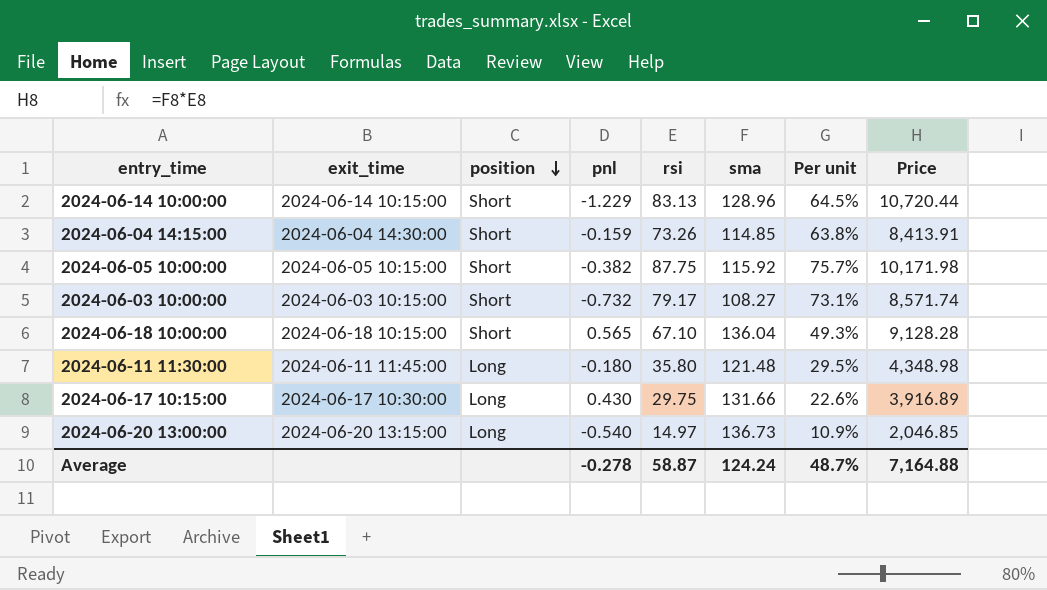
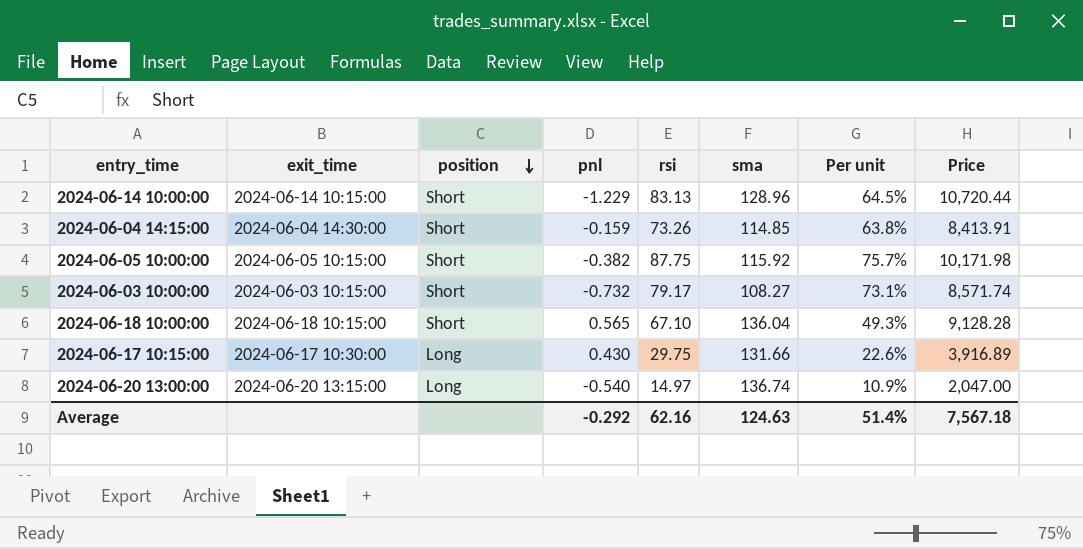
row 2024-06-11 11:30:00: 2024-06-11 11:45:00 | Long | -0.180 | 35.80 | 121.48 | 29.5% | 4,348.98 -> none
2024-06-20 13:00:00 | sma: 136.73 -> 136.74
2024-06-20 13:00:00 | Price: 2,046.85 -> 2,047.00
Average | pnl: -0.278 -> -0.292
Average | rsi: 58.87 -> 62.16
Average | sma: 124.24 -> 124.63
Average | Per unit: 48.7% -> 51.4%
Average | Price: 7,164.88 -> 7,567.18

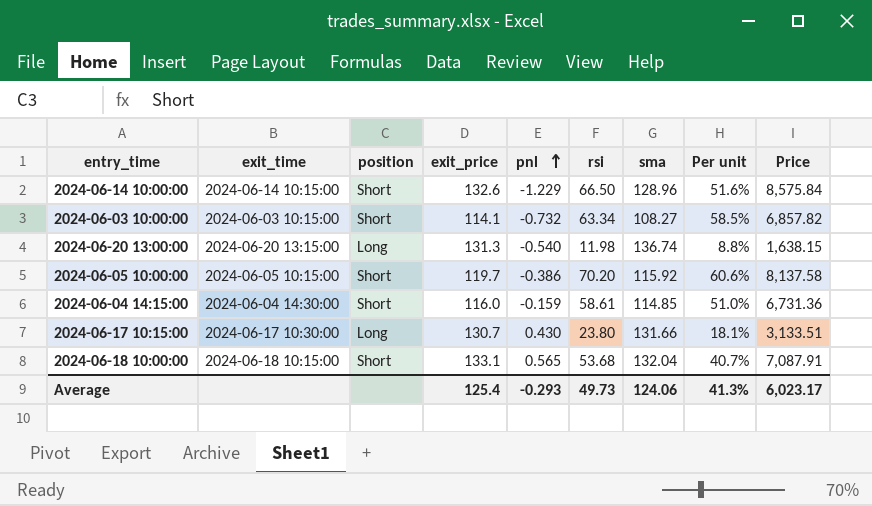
row order: position descending -> pnl ascending
column exit_price | position: none -> 4
2024-06-14 10:00:00 | rsi: 83.13 -> 66.50
2024-06-14 10:00:00 | Per unit: 64.5% -> 51.6%
2024-06-14 10:00:00 | Price: 10,720.44 -> 8,575.84
2024-06-03 10:00:00 | rsi: 79.17 -> 63.34
2024-06-03 10:00:00 | Per unit: 73.1% -> 58.5%
2024-06-03 10:00:00 | Price: 8,571.74 -> 6,857.82
2024-06-20 13:00:00 | rsi: 14.97 -> 11.98
2024-06-20 13:00:00 | Per unit: 10.9% -> 8.8%
2024-06-20 13:00:00 | Price: 2,047.00 -> 1,638.15
2024-06-05 10:00:00 | pnl: -0.382 -> -0.386
2024-06-05 10:00:00 | rsi: 87.75 -> 70.20
2024-06-05 10:00:00 | Per unit: 75.7% -> 60.6%
2024-06-05 10:00:00 | Price: 10,171.98 -> 8,137.58
2024-06-04 14:15:00 | rsi: 73.26 -> 58.61
2024-06-04 14:15:00 | Per unit: 63.8% -> 51.0%
2024-06-04 14:15:00 | Price: 8,413.91 -> 6,731.36
2024-06-17 10:15:00 | rsi: 29.75 -> 23.80
2024-06-17 10:15:00 | Per unit: 22.6% -> 18.1%
2024-06-17 10:15:00 | Price: 3,916.89 -> 3,133.51
2024-06-18 10:00:00 | rsi: 67.10 -> 53.68
2024-06-18 10:00:00 | sma: 136.04 -> 132.04
2024-06-18 10:00:00 | Per unit: 49.3% -> 40.7%
2024-06-18 10:00:00 | Price: 9,128.28 -> 7,087.91
Average | pnl: -0.292 -> -0.293
Average | rsi: 62.16 -> 49.73
Average | sma: 124.63 -> 124.06
Average | Per unit: 51.4% -> 41.3%
Average | Price: 7,567.18 -> 6,023.17

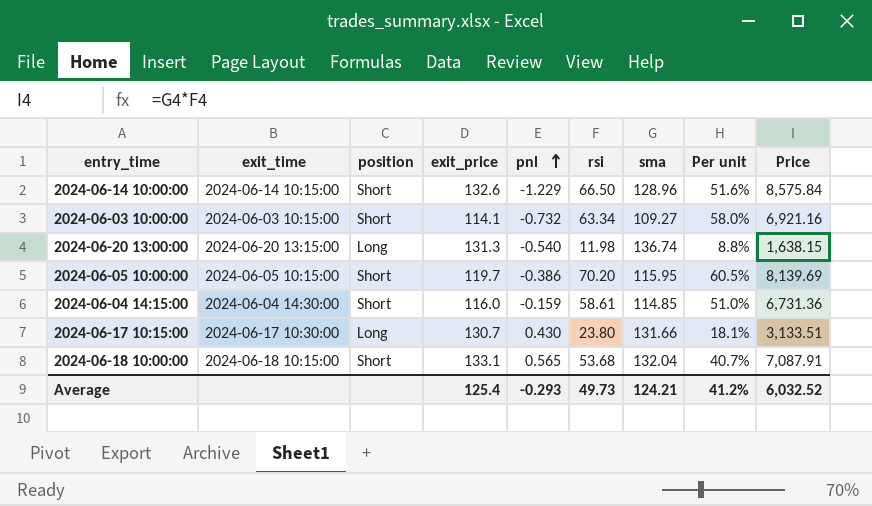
2024-06-03 10:00:00 | sma: 108.27 -> 109.27
2024-06-03 10:00:00 | Per unit: 58.5% -> 58.0%
2024-06-03 10:00:00 | Price: 6,857.82 -> 6,921.16
2024-06-05 10:00:00 | sma: 115.92 -> 115.95
2024-06-05 10:00:00 | Per unit: 60.6% -> 60.5%
2024-06-05 10:00:00 | Price: 8,137.58 -> 8,139.69
Average | sma: 124.06 -> 124.21
Average | Per unit: 41.3% -> 41.2%
Average | Price: 6,023.17 -> 6,032.52

